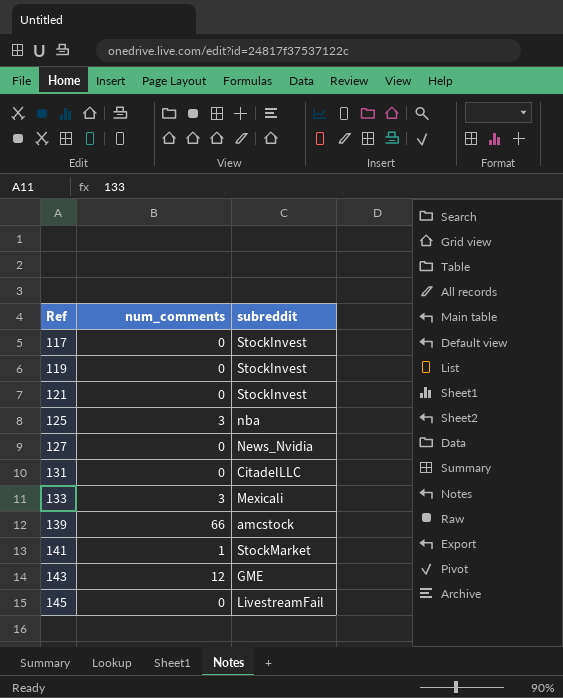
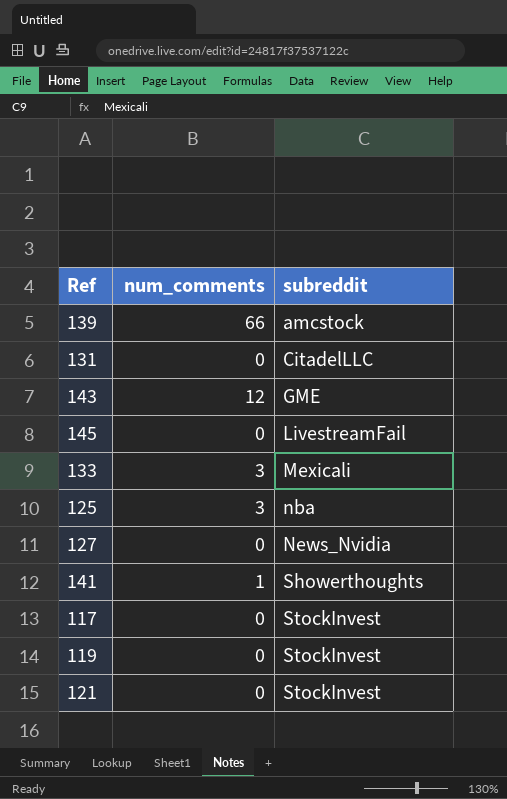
row order: Ref ascending -> subreddit ascending
141 | subreddit: StockMarket -> Showerthoughts

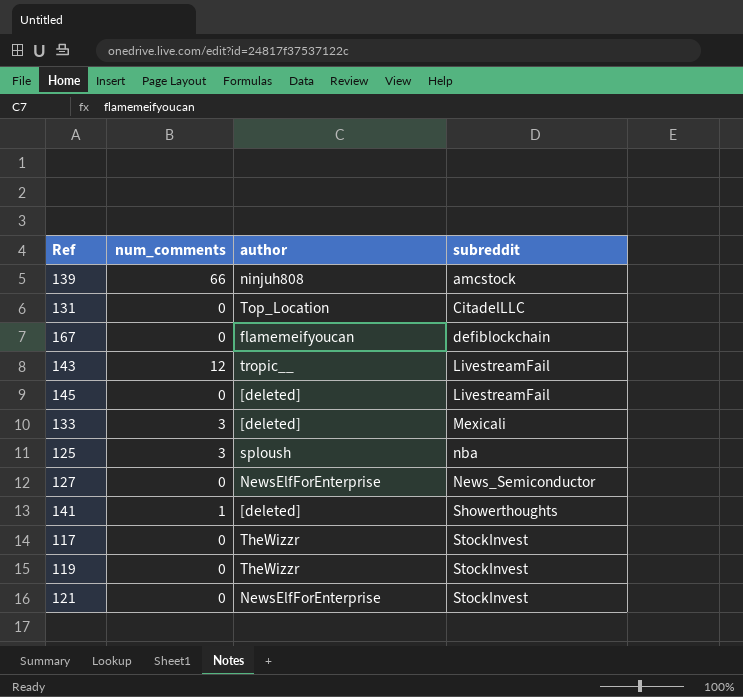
column author | position: none -> 3
row 167: none -> 0 | flamemeifyoucan | defiblockchain
143 | subreddit: GME -> LivestreamFail
127 | subreddit: News_Nvidia -> News_Semiconductor

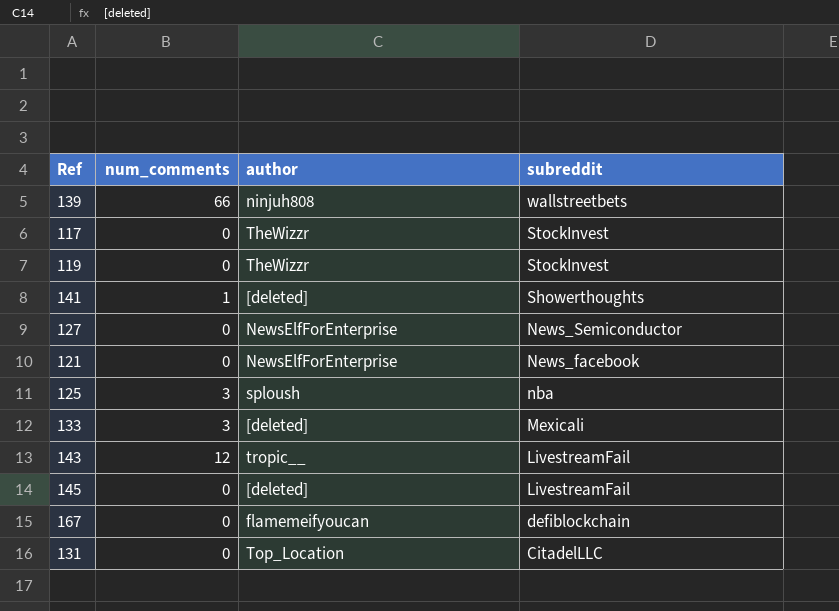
row order: subreddit ascending -> subreddit descending
139 | subreddit: amcstock -> wallstreetbets
121 | subreddit: StockInvest -> News_facebook

